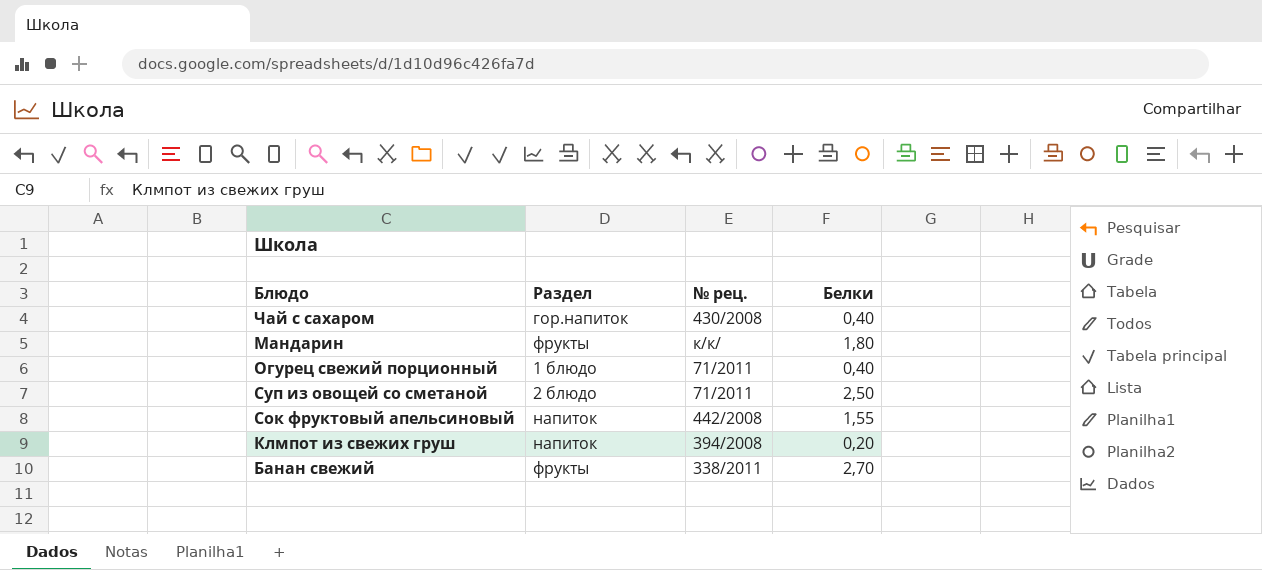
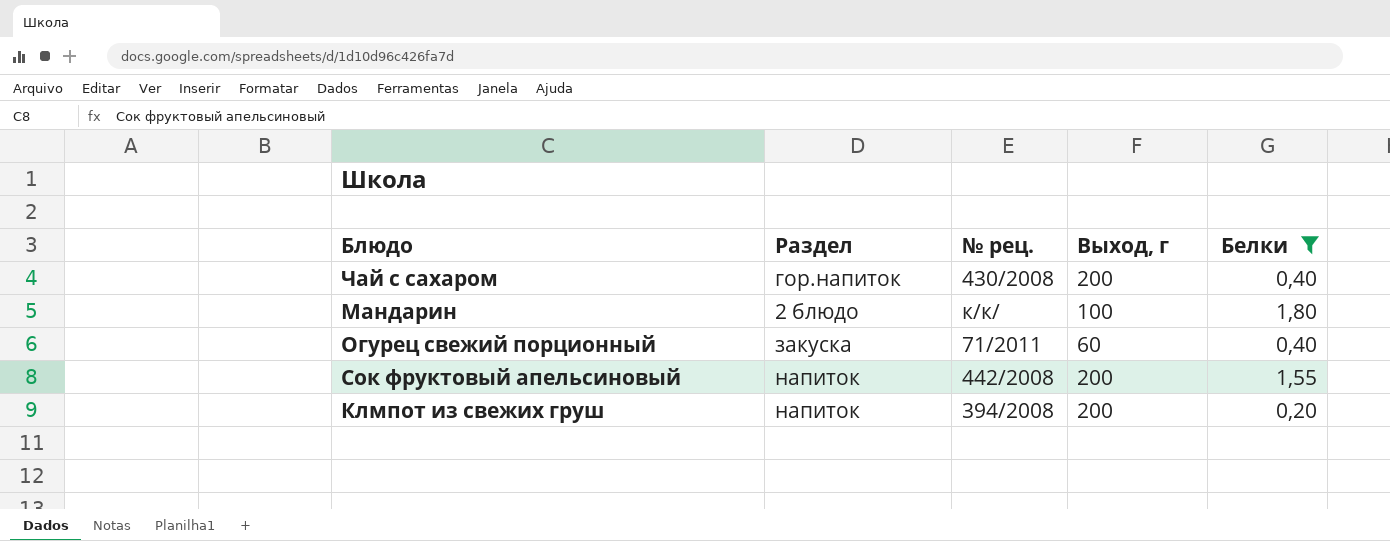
filter: none -> Белки <= 1,80
column Выход, г | position: none -> 4
Мандарин | Раздел: фрукты -> 2 блюдо
Огурец свежий порционный | Раздел: 1 блюдо -> закуска

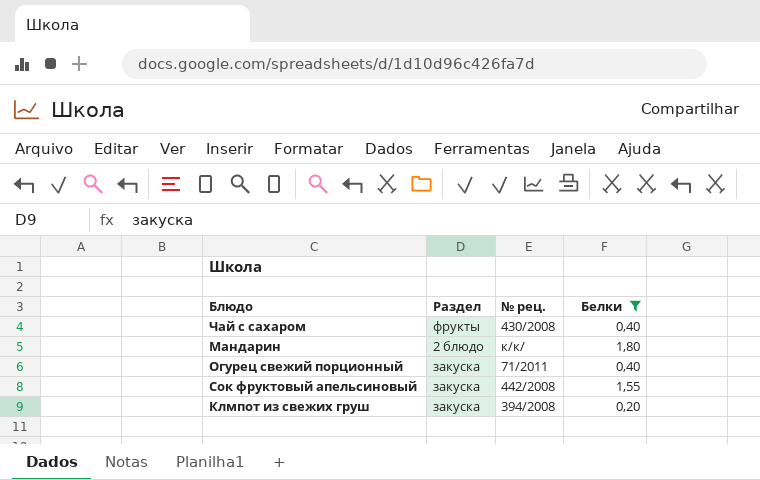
column Выход, г | position: 4 -> none
Чай с сахаром | Раздел: гор.напиток -> фрукты
Сок фруктовый апельсиновый | Раздел: напиток -> закуска
Клмпот из свежих груш | Раздел: напиток -> закуска

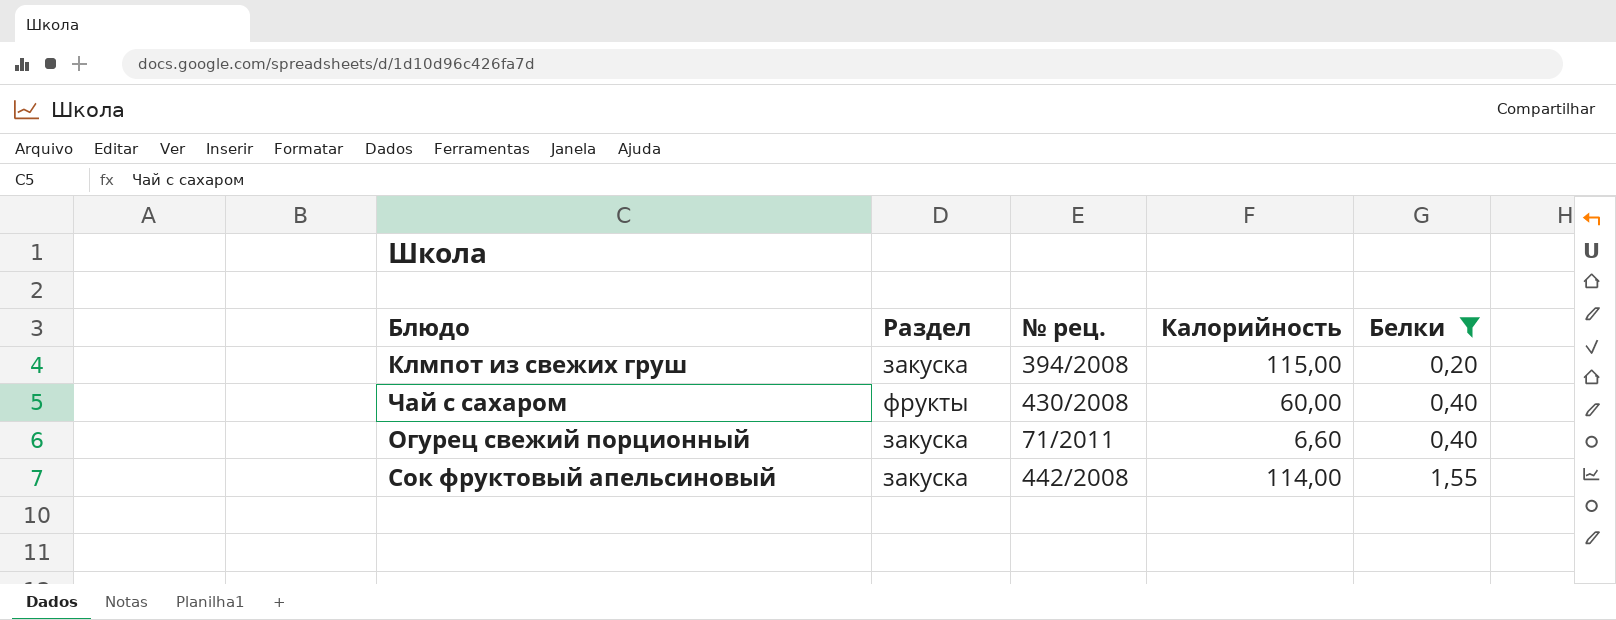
row order: none -> Белки ascending
column Калорийность | position: none -> 4
row Мандарин: 2 блюдо | к/к/ | 1,80 -> none

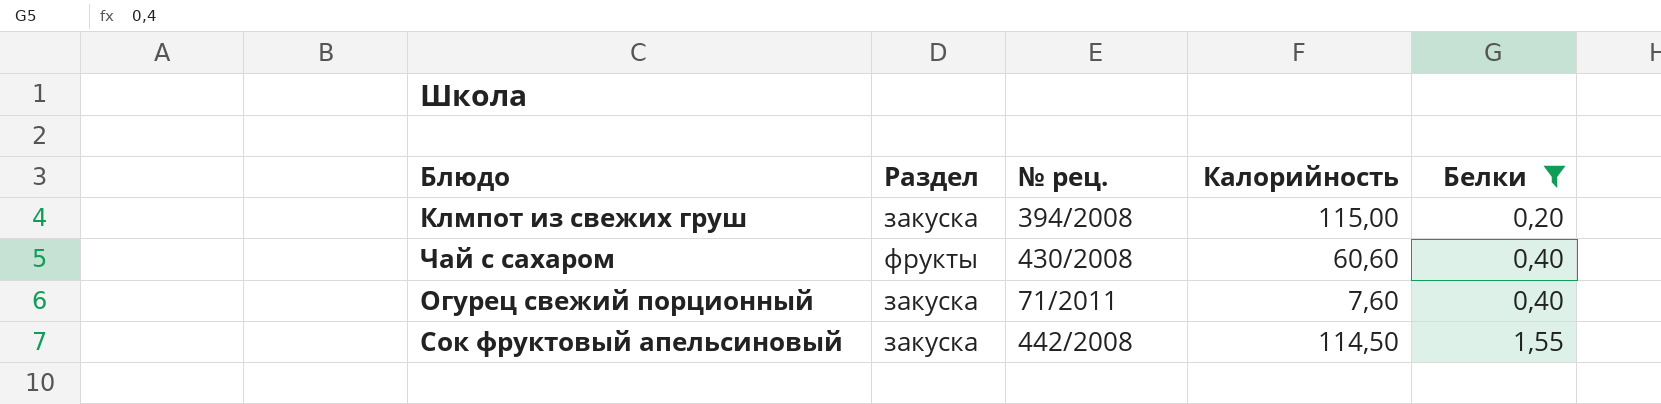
Чай с сахаром | Калорийность: 60,00 -> 60,60
Огурец свежий порционный | Калорийность: 6,60 -> 7,60
Сок фруктовый апельсиновый | Калорийность: 114,00 -> 114,50

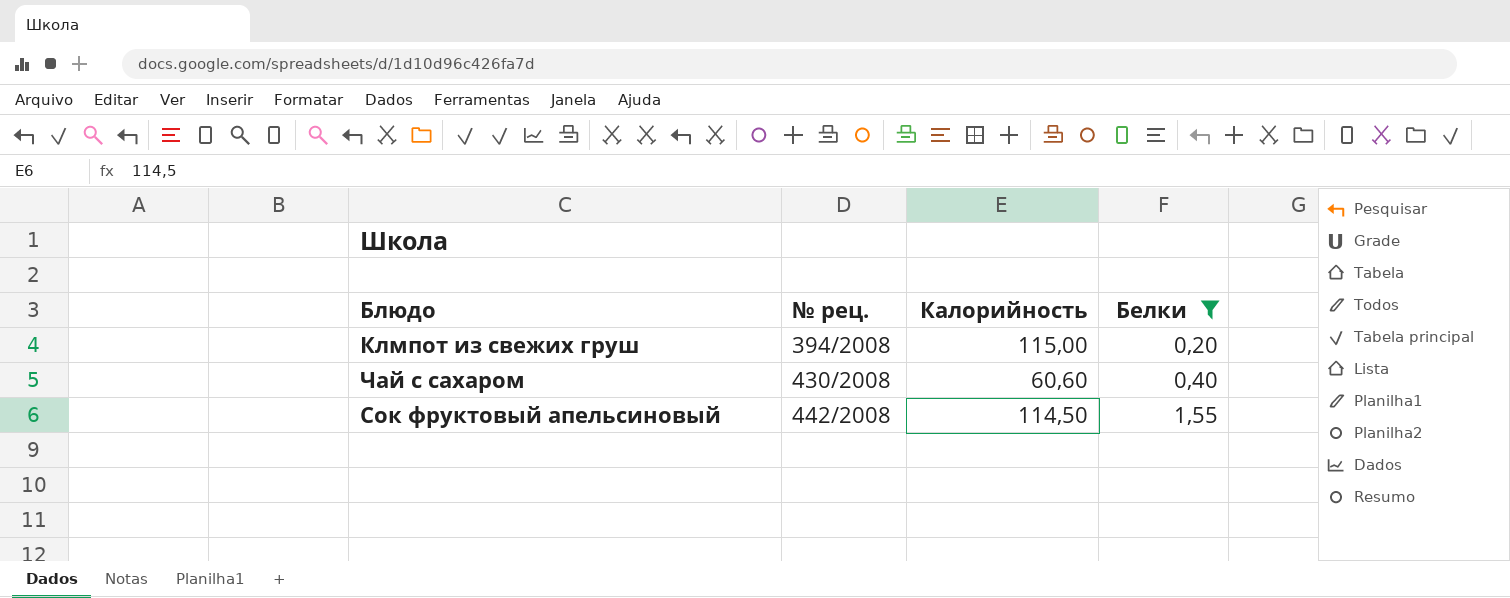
column Раздел | position: 2 -> none
row Огурец свежий порционный: закуска | 71/2011 | 7,60 | 0,40 -> none

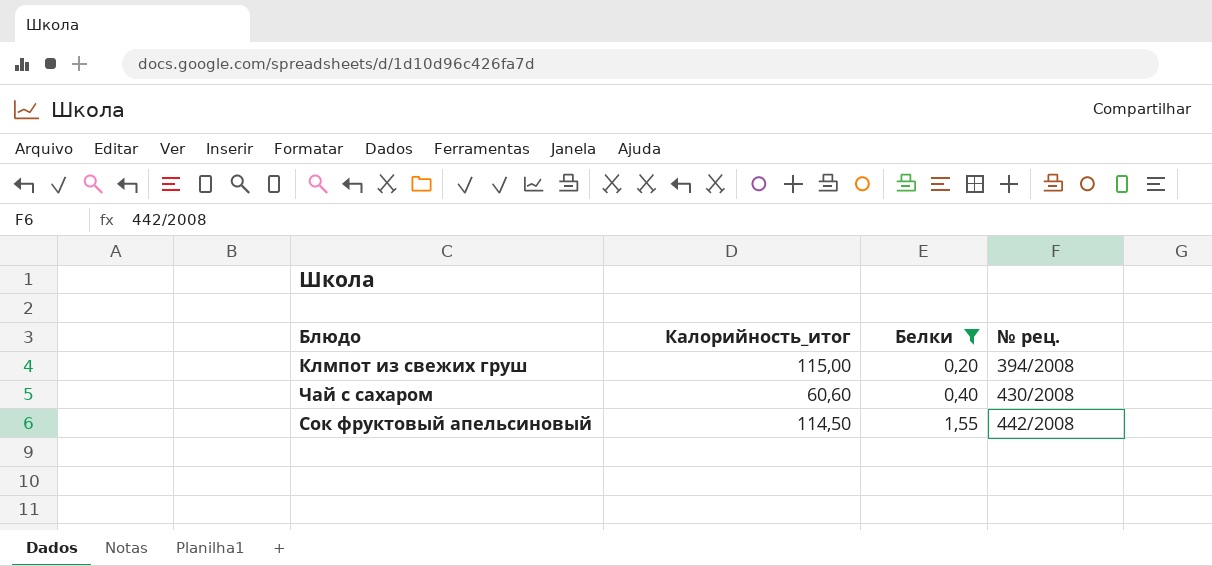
column name: Калорийность -> Калорийность_итог
column № рец. | position: 2 -> 4

